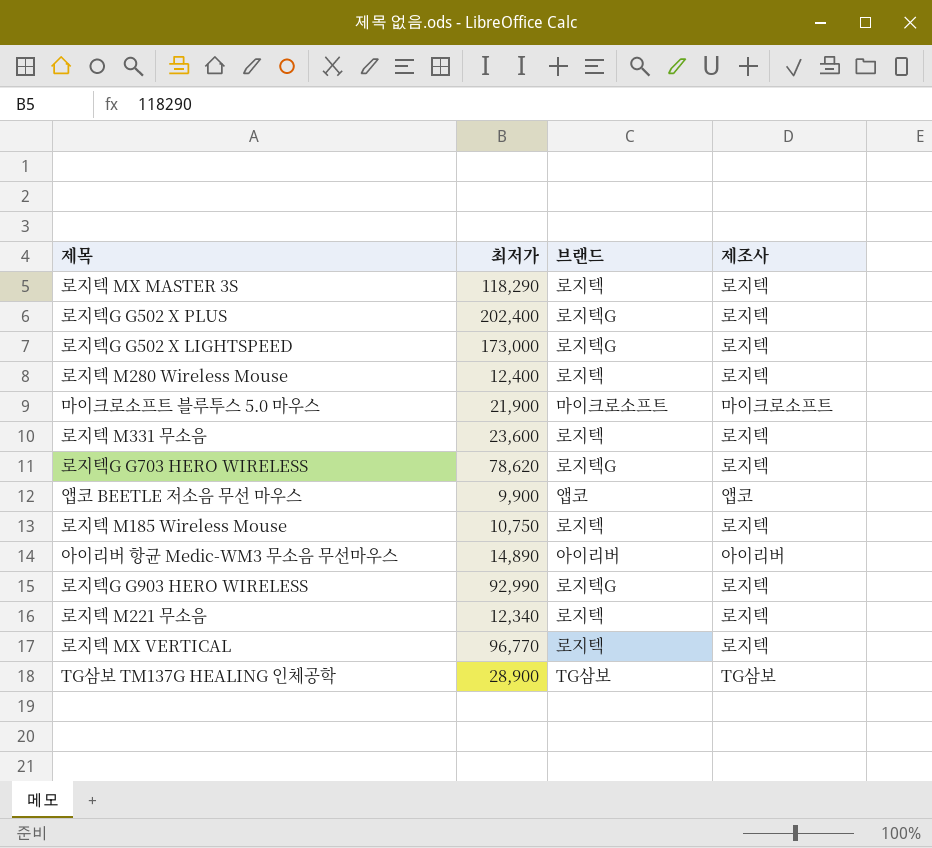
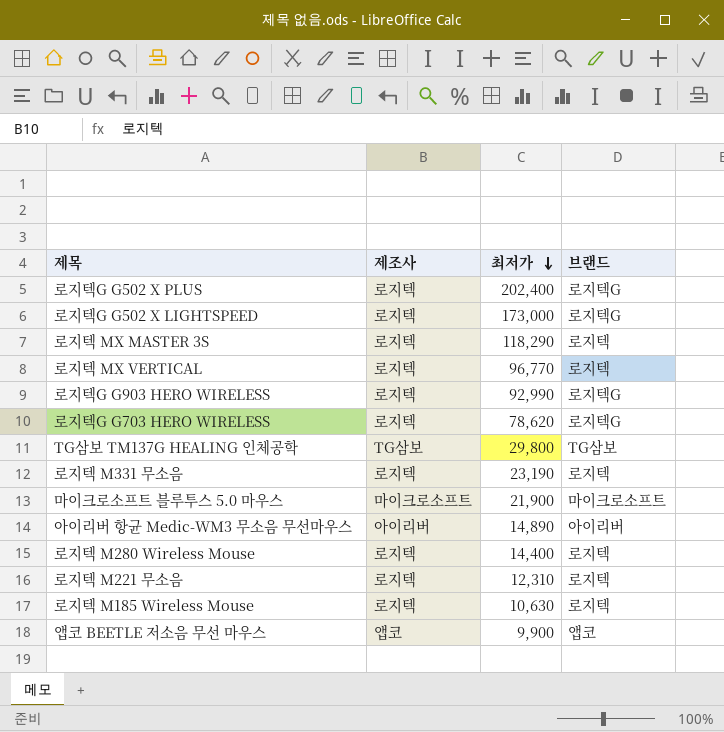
row order: none -> 최저가 descending
column 제조사 | position: 4 -> 2
TG삼보 TM137G HEALING 인체공학 | 최저가: 28,900 -> 29,800
로지텍 M331 무소음 | 최저가: 23,600 -> 23,190
로지텍 M280 Wireless Mouse | 최저가: 12,400 -> 14,400
로지텍 M221 무소음 | 최저가: 12,340 -> 12,310
로지텍 M185 Wireless Mouse | 최저가: 10,750 -> 10,630

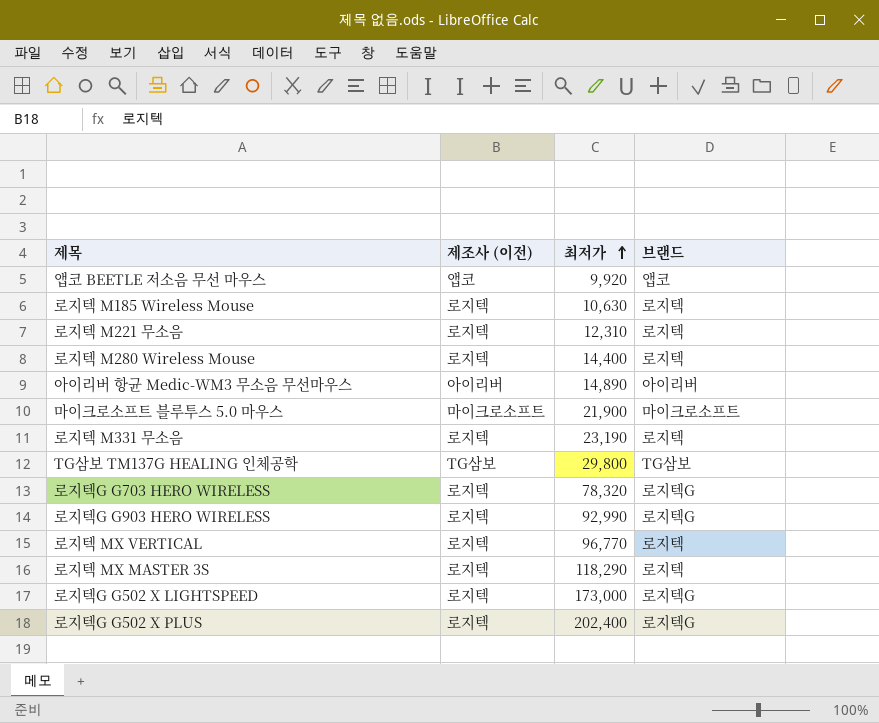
row order: 최저가 descending -> 최저가 ascending
column name: 제조사 -> 제조사 (이전)
앱코 BEETLE 저소음 무선 마우스 | 최저가: 9,900 -> 9,920
로지텍G G703 HERO WIRELESS | 최저가: 78,620 -> 78,320

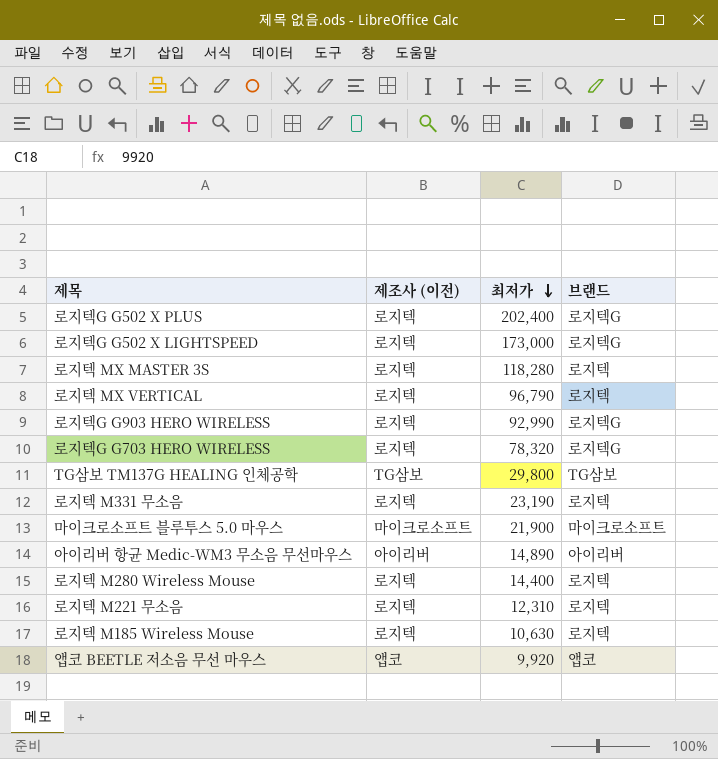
row order: 최저가 ascending -> 최저가 descending
로지텍 MX MASTER 3S | 최저가: 118,290 -> 118,280
로지텍 MX VERTICAL | 최저가: 96,770 -> 96,790

